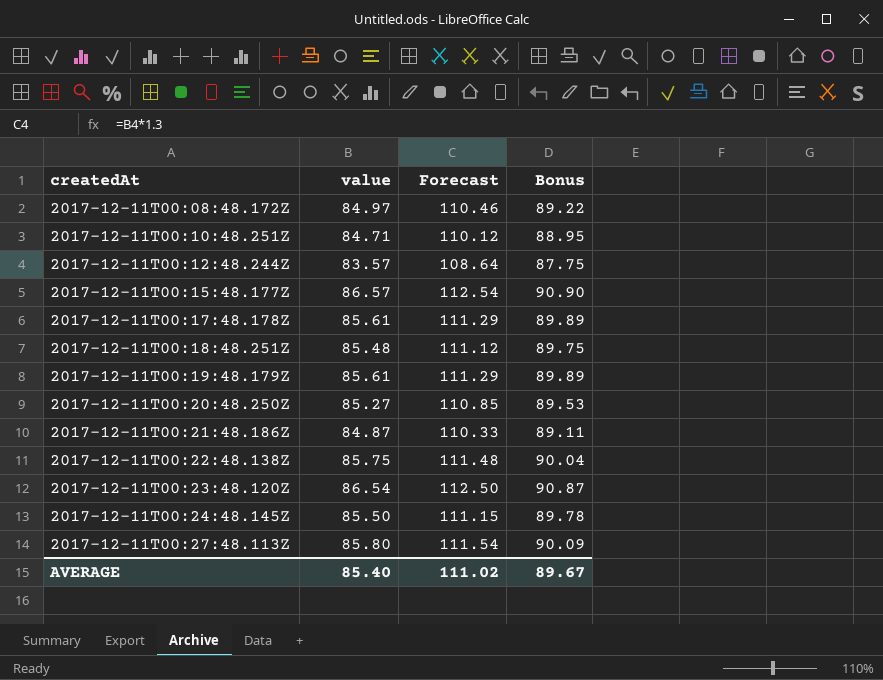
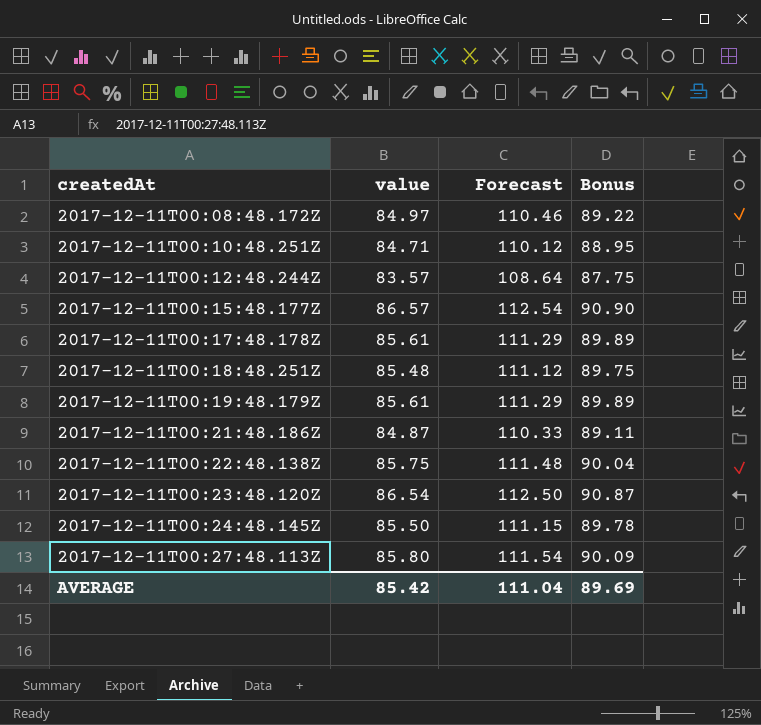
row 2017-12-11T00:20:48.250Z: 85.27 | 110.85 | 89.53 -> none
AVERAGE | value: 85.40 -> 85.42
AVERAGE | Forecast: 111.02 -> 111.04
AVERAGE | Bonus: 89.67 -> 89.69

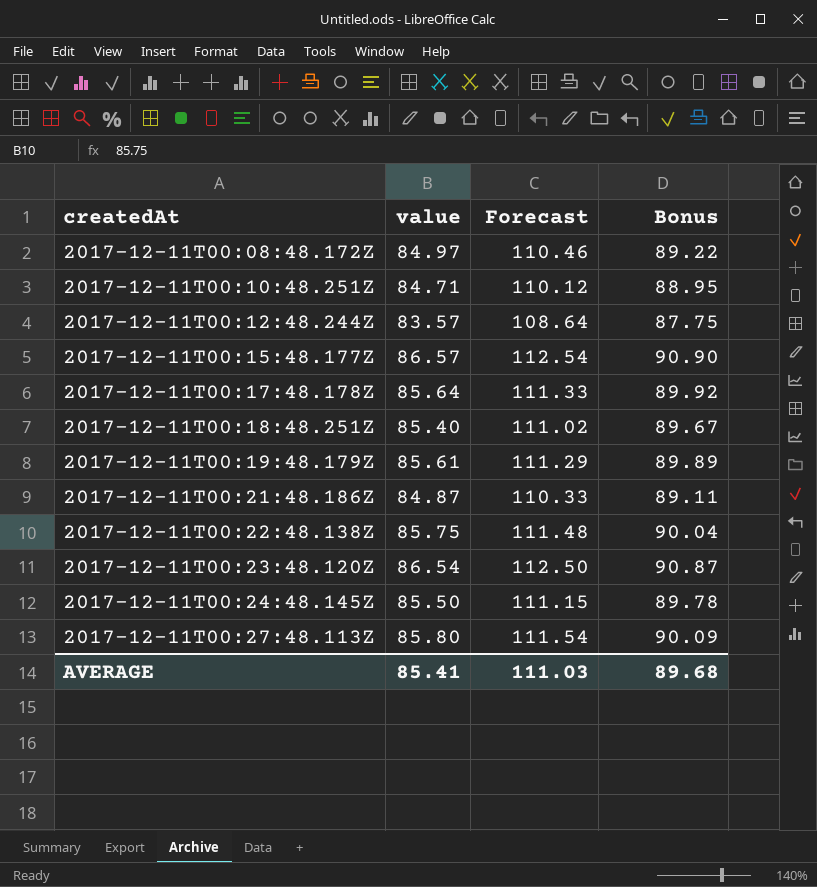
2017-12-11T00:17:48.178Z | value: 85.61 -> 85.64
2017-12-11T00:17:48.178Z | Forecast: 111.29 -> 111.33
2017-12-11T00:17:48.178Z | Bonus: 89.89 -> 89.92
2017-12-11T00:18:48.251Z | value: 85.48 -> 85.40
2017-12-11T00:18:48.251Z | Forecast: 111.12 -> 111.02
2017-12-11T00:18:48.251Z | Bonus: 89.75 -> 89.67
AVERAGE | value: 85.42 -> 85.41
AVERAGE | Forecast: 111.04 -> 111.03
AVERAGE | Bonus: 89.69 -> 89.68

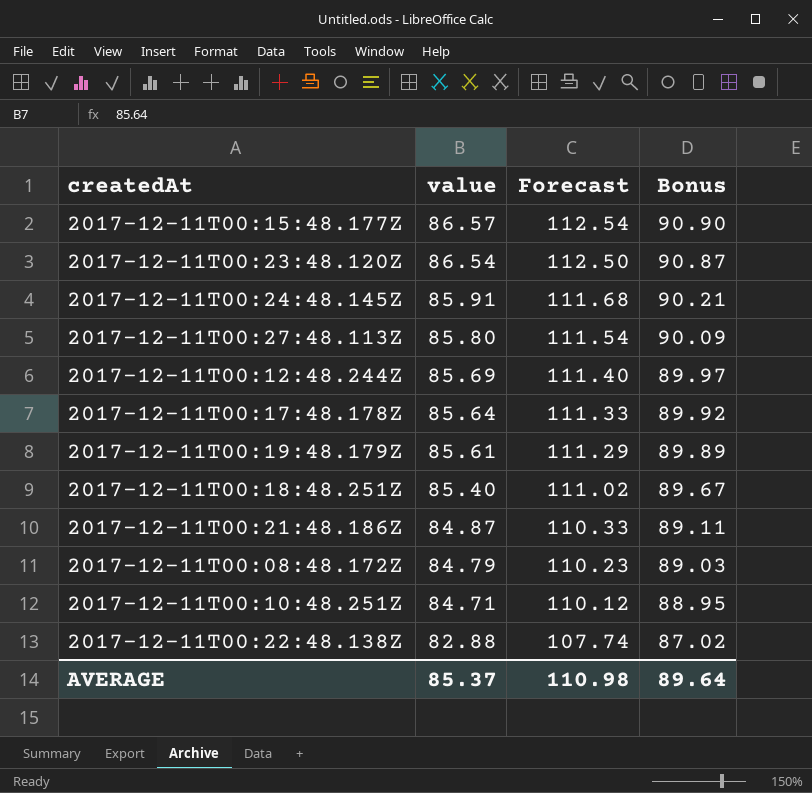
row order: createdAt ascending -> value descending
2017-12-11T00:24:48.145Z | value: 85.50 -> 85.91
2017-12-11T00:24:48.145Z | Forecast: 111.15 -> 111.68
2017-12-11T00:24:48.145Z | Bonus: 89.78 -> 90.21
2017-12-11T00:12:48.244Z | value: 83.57 -> 85.69
2017-12-11T00:12:48.244Z | Forecast: 108.64 -> 111.40
2017-12-11T00:12:48.244Z | Bonus: 87.75 -> 89.97
2017-12-11T00:08:48.172Z | value: 84.97 -> 84.79
2017-12-11T00:08:48.172Z | Forecast: 110.46 -> 110.23
2017-12-11T00:08:48.172Z | Bonus: 89.22 -> 89.03
2017-12-11T00:22:48.138Z | value: 85.75 -> 82.88
2017-12-11T00:22:48.138Z | Forecast: 111.48 -> 107.74
2017-12-11T00:22:48.138Z | Bonus: 90.04 -> 87.02
AVERAGE | value: 85.41 -> 85.37
AVERAGE | Forecast: 111.03 -> 110.98
AVERAGE | Bonus: 89.68 -> 89.64

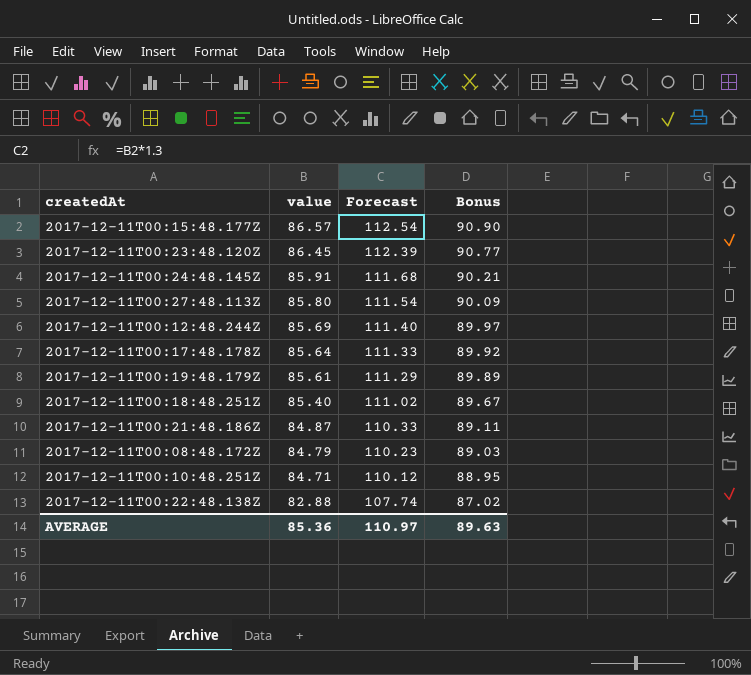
2017-12-11T00:23:48.120Z | value: 86.54 -> 86.45
2017-12-11T00:23:48.120Z | Forecast: 112.50 -> 112.39
2017-12-11T00:23:48.120Z | Bonus: 90.87 -> 90.77
AVERAGE | value: 85.37 -> 85.36
AVERAGE | Forecast: 110.98 -> 110.97
AVERAGE | Bonus: 89.64 -> 89.63

